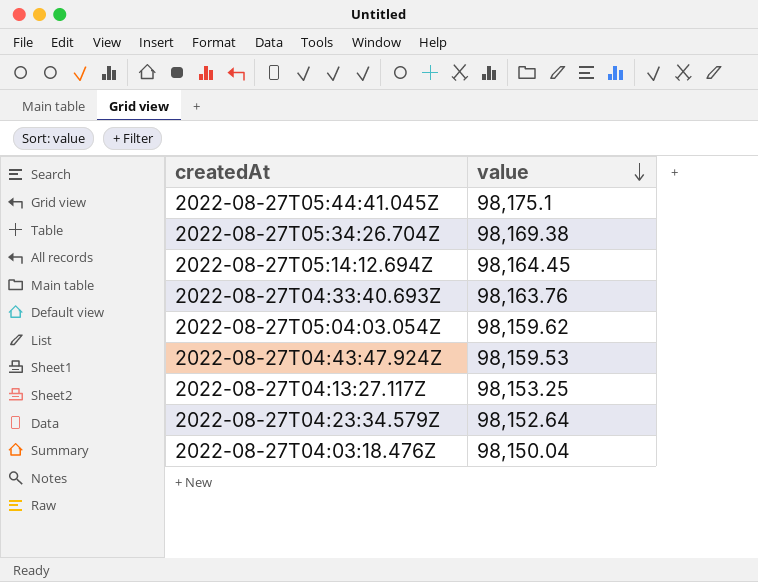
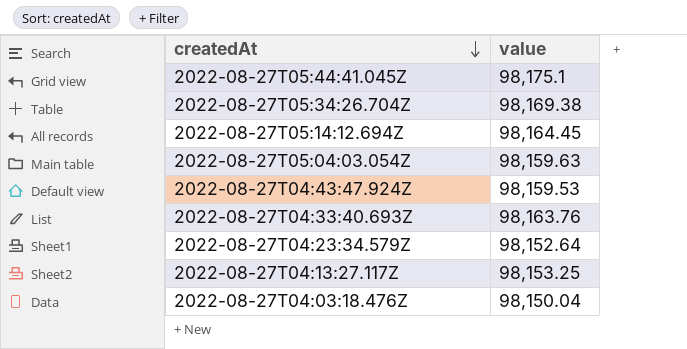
row order: value descending -> createdAt descending
2022-08-27T05:04:03.054Z | value: 98,159.62 -> 98,159.63

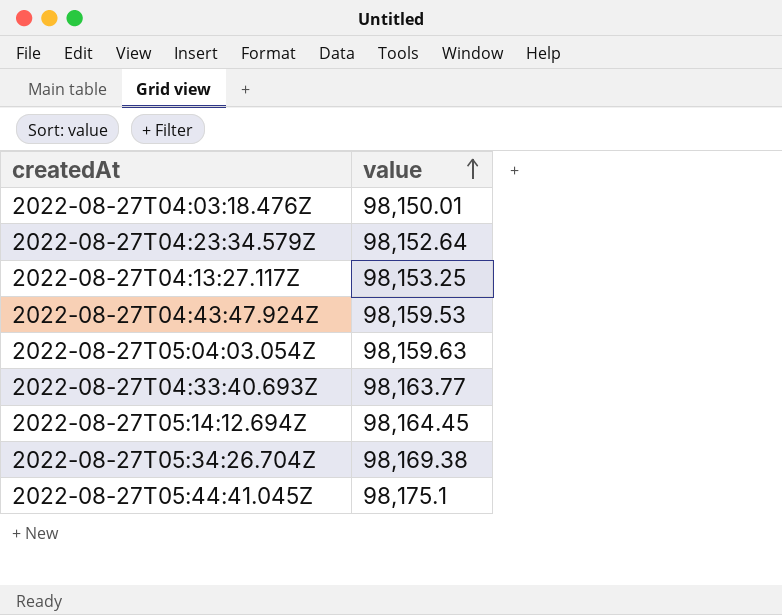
row order: createdAt descending -> value ascending
2022-08-27T04:03:18.476Z | value: 98,150.04 -> 98,150.01
2022-08-27T04:33:40.693Z | value: 98,163.76 -> 98,163.77

